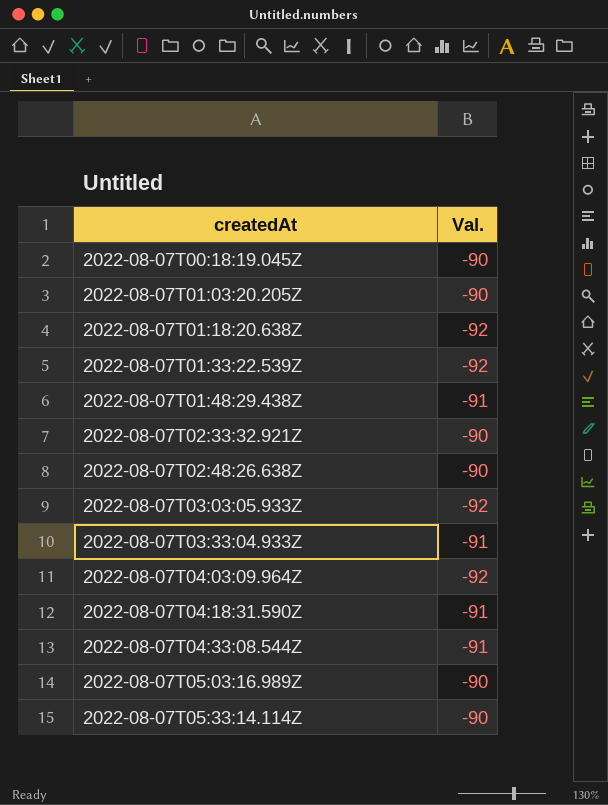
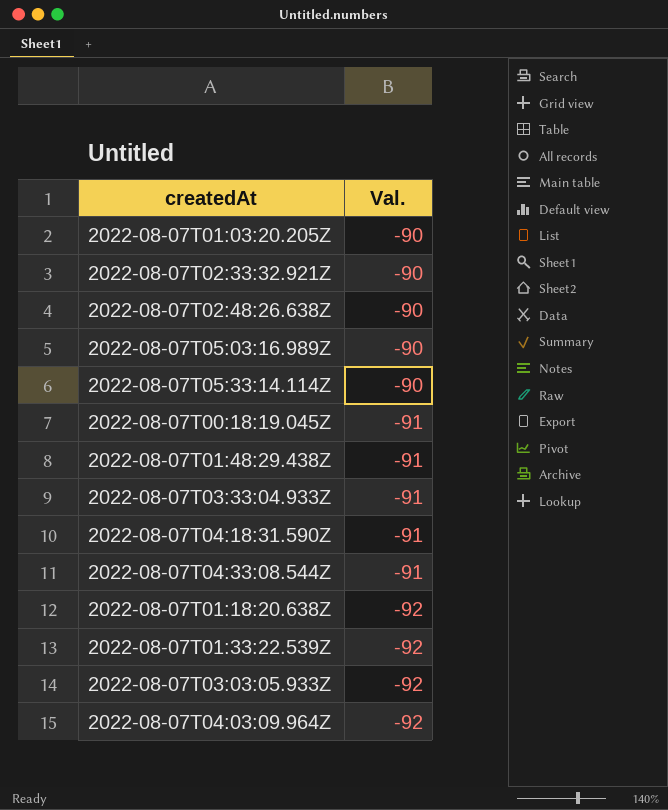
row order: createdAt ascending -> Val. descending
2022-08-07T00:18:19.045Z | Val.: -90 -> -91

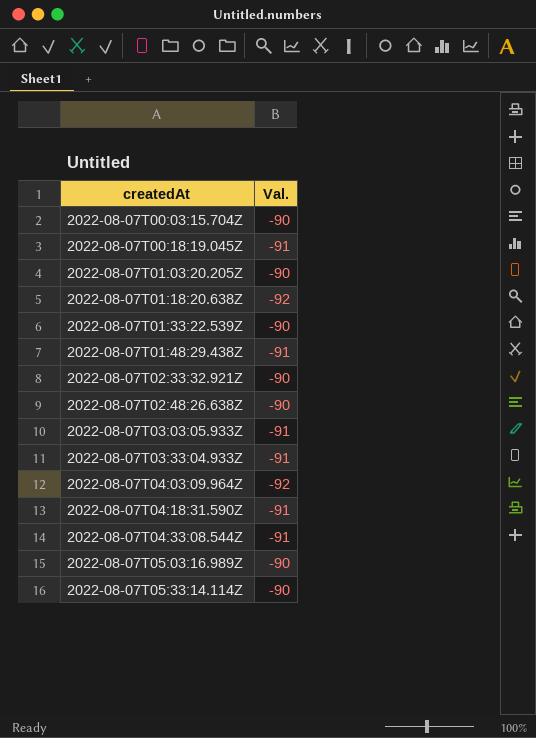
row order: Val. descending -> createdAt ascending
row 2022-08-07T00:03:15.704Z: none -> -90
2022-08-07T01:33:22.539Z | Val.: -92 -> -90
2022-08-07T03:03:05.933Z | Val.: -92 -> -91

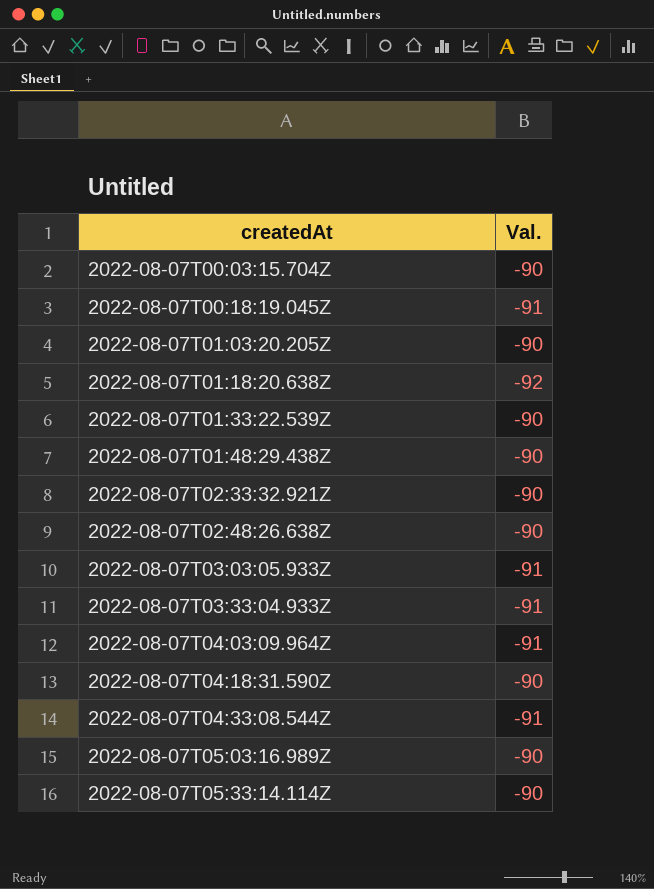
2022-08-07T01:48:29.438Z | Val.: -91 -> -90
2022-08-07T04:03:09.964Z | Val.: -92 -> -91
2022-08-07T04:18:31.590Z | Val.: -91 -> -90

